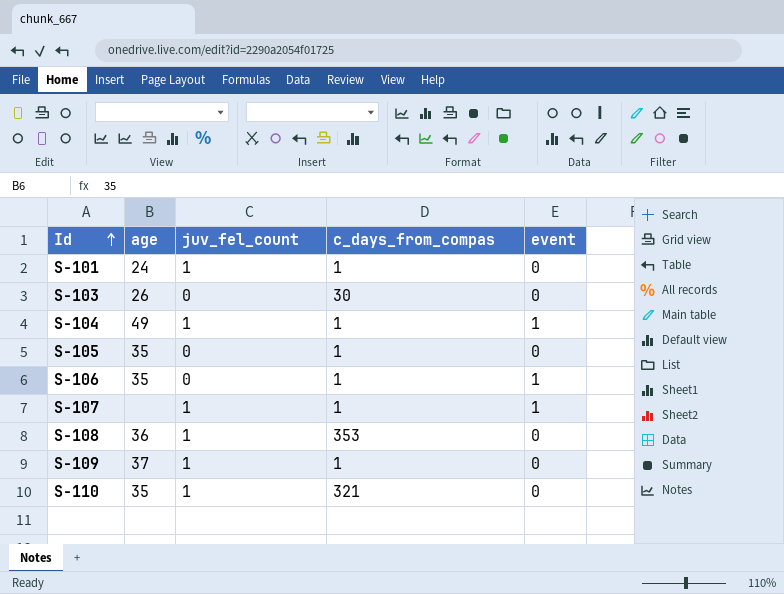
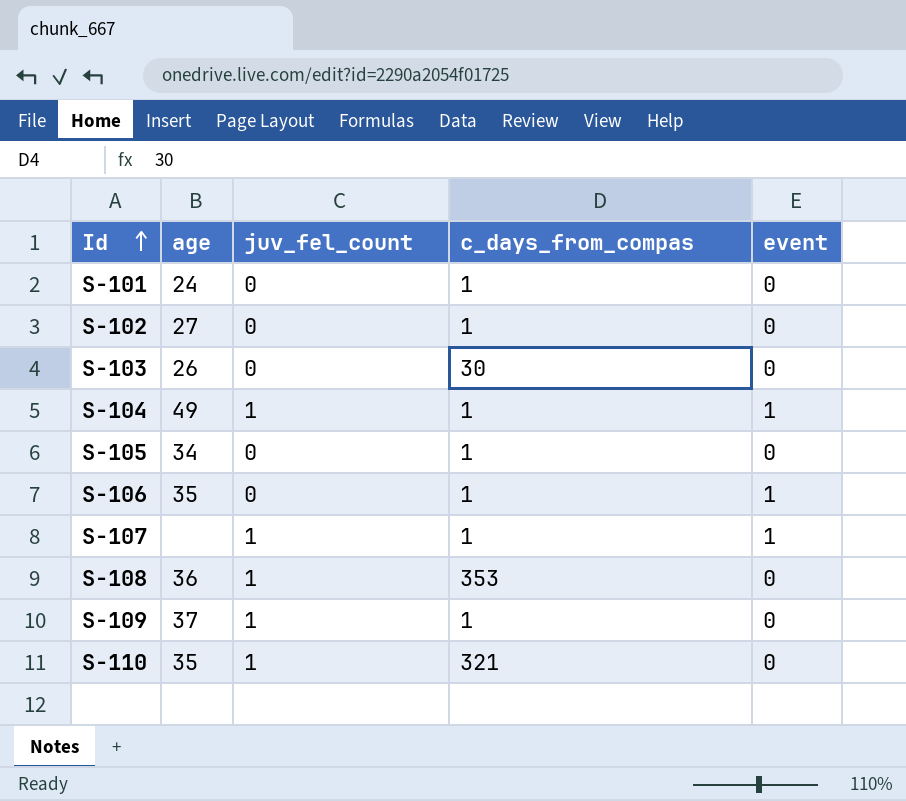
S-101 | juv_fel_count: 1 -> 0
row S-102: none -> 27 | 0 | 1 | 0
S-105 | age: 35 -> 34

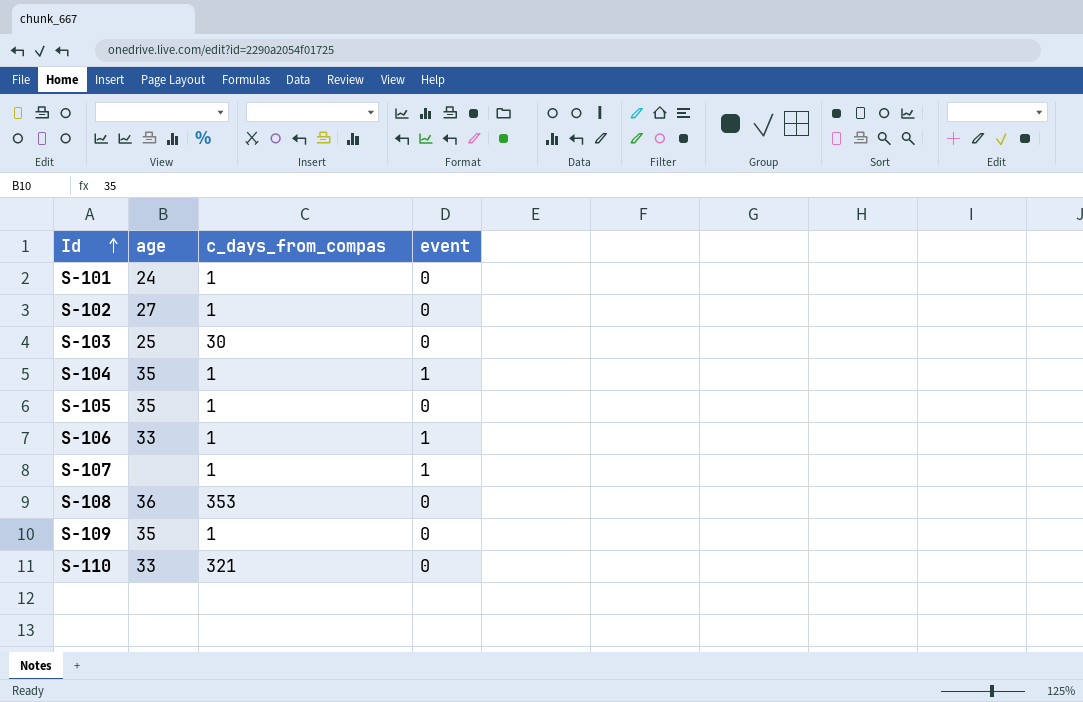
column juv_fel_count | position: 3 -> none
S-103 | age: 26 -> 25
S-104 | age: 49 -> 35
S-105 | age: 34 -> 35
S-106 | age: 35 -> 33
S-109 | age: 37 -> 35
S-110 | age: 35 -> 33

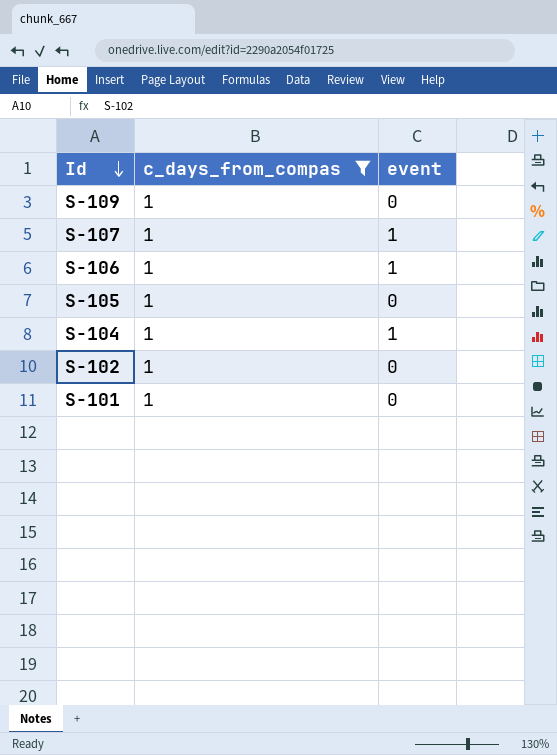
filter: none -> c_days_from_compas = 1
row order: Id ascending -> Id descending
column age | position: 2 -> none

